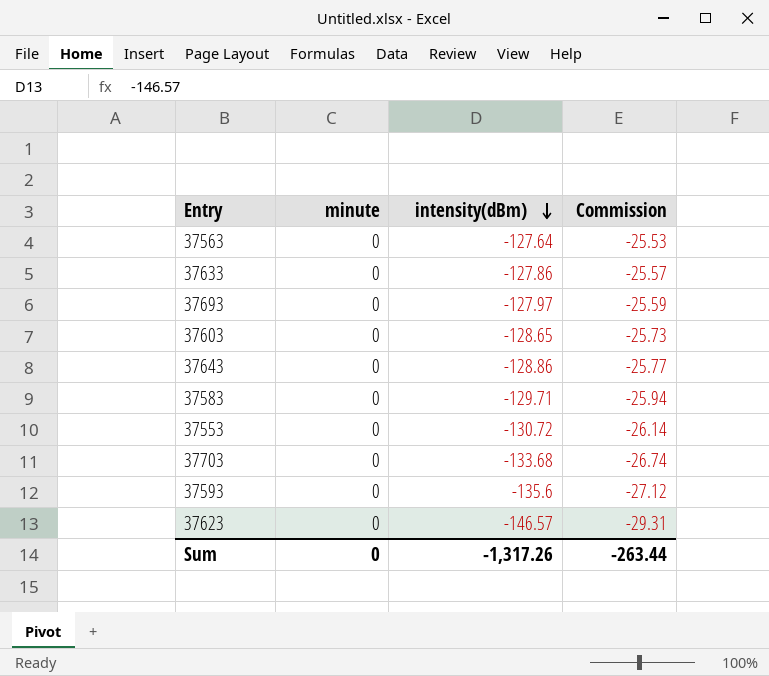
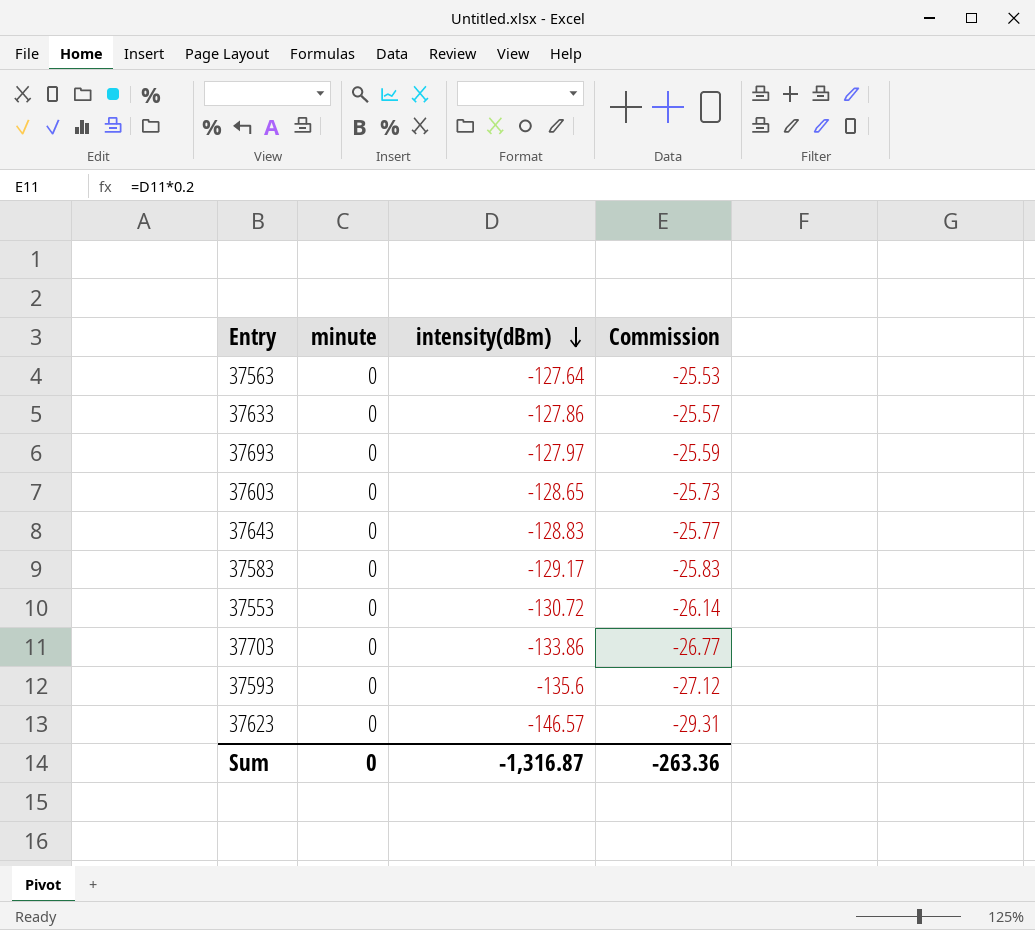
37643 | intensity(dBm): -128.86 -> -128.83
37583 | intensity(dBm): -129.71 -> -129.17
37583 | Commission: -25.94 -> -25.83
37703 | intensity(dBm): -133.68 -> -133.86
37703 | Commission: -26.74 -> -26.77
Sum | intensity(dBm): -1,317.26 -> -1,316.87
Sum | Commission: -263.44 -> -263.36

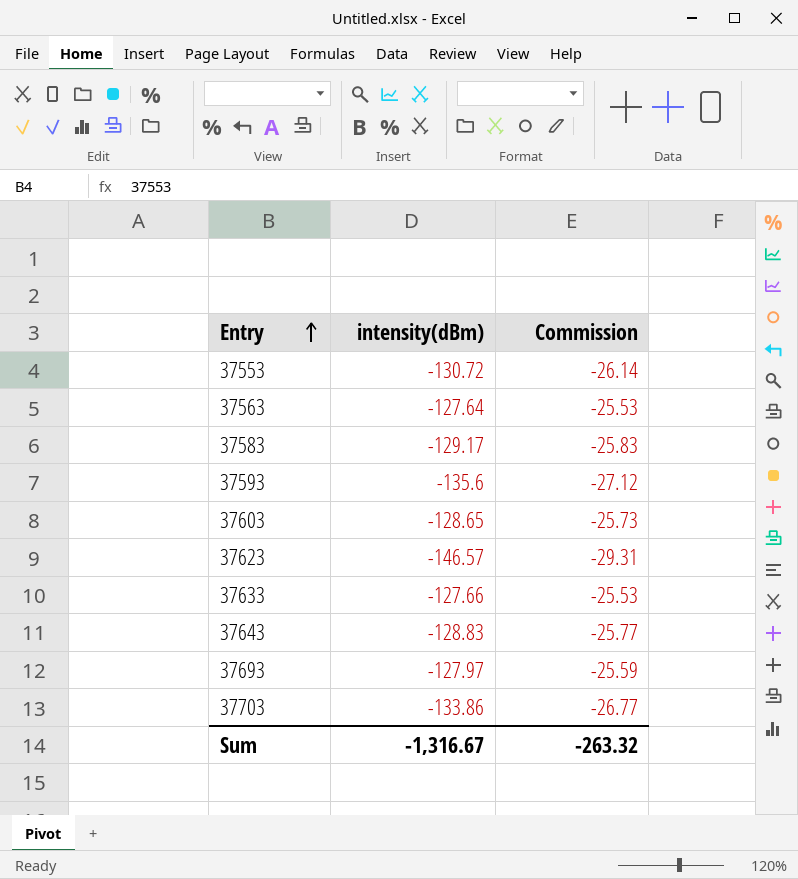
row order: intensity(dBm) descending -> Entry ascending
column minute | position: 2 -> none
37633 | intensity(dBm): -127.86 -> -127.66
37633 | Commission: -25.57 -> -25.53
Sum | intensity(dBm): -1,316.87 -> -1,316.67
Sum | Commission: -263.36 -> -263.32

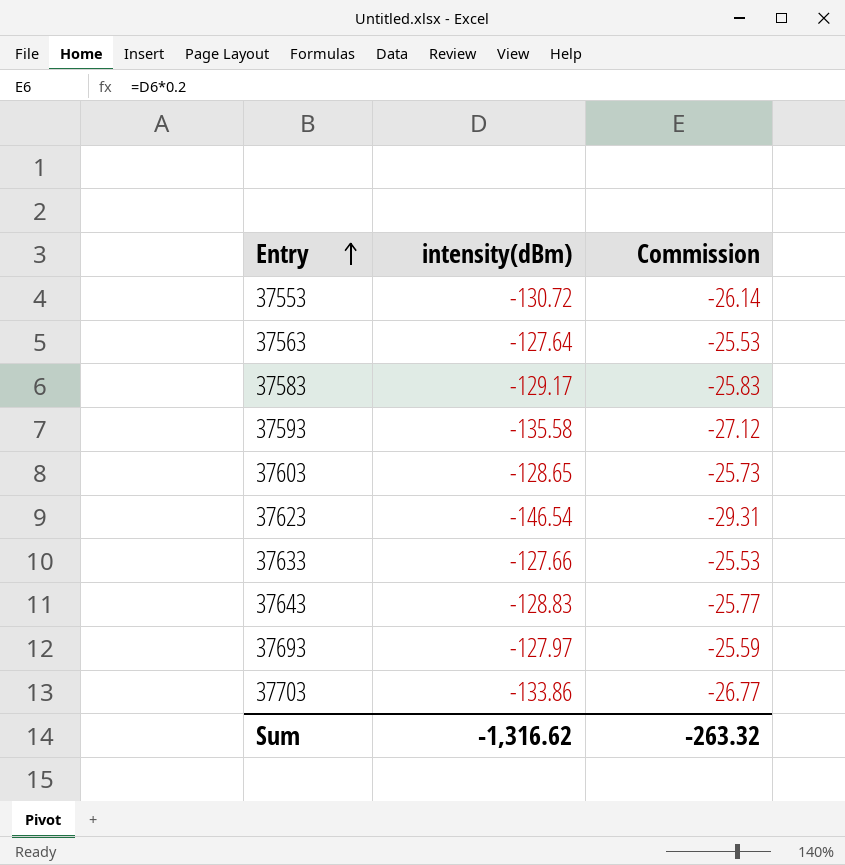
37593 | intensity(dBm): -135.6 -> -135.58
37623 | intensity(dBm): -146.57 -> -146.54
Sum | intensity(dBm): -1,316.67 -> -1,316.62

